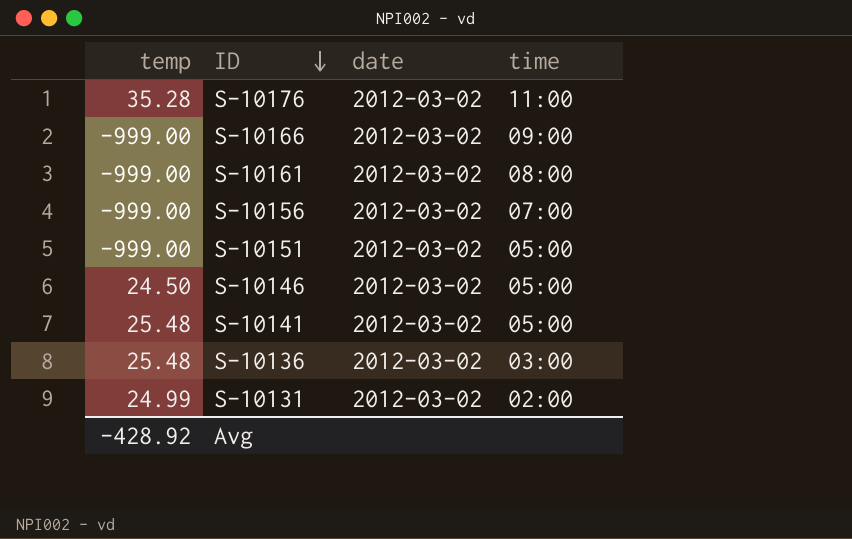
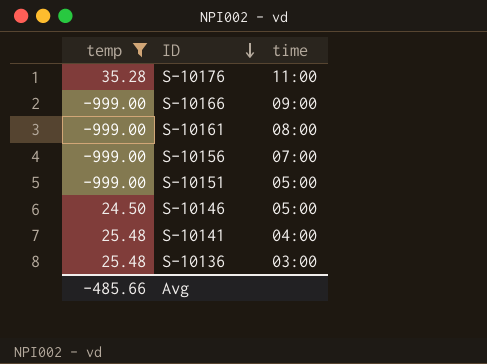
filter: none -> temp != 24.99
column date | position: 3 -> none
S-10141 | time: 05:00 -> 04:00
Avg | temp: -428.92 -> -485.66

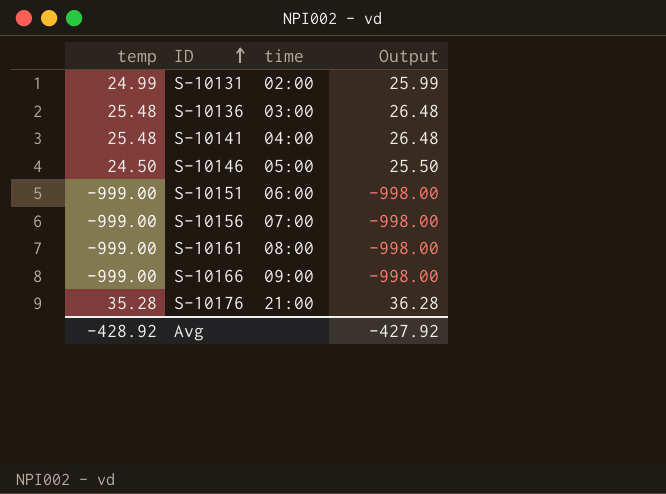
filter: temp != 24.99 -> none
row order: ID descending -> ID ascending
column Output | formula: none -> [temp] + 1
S-10151 | time: 05:00 -> 06:00
S-10176 | time: 11:00 -> 21:00
Avg | temp: -485.66 -> -428.92

